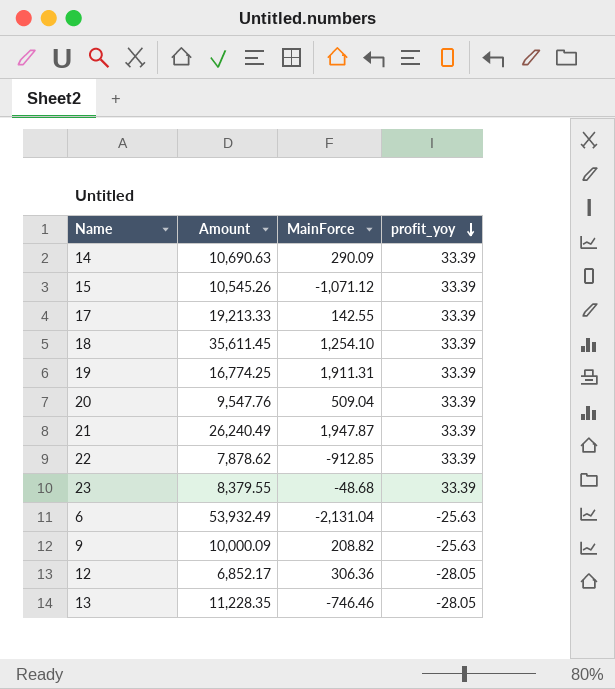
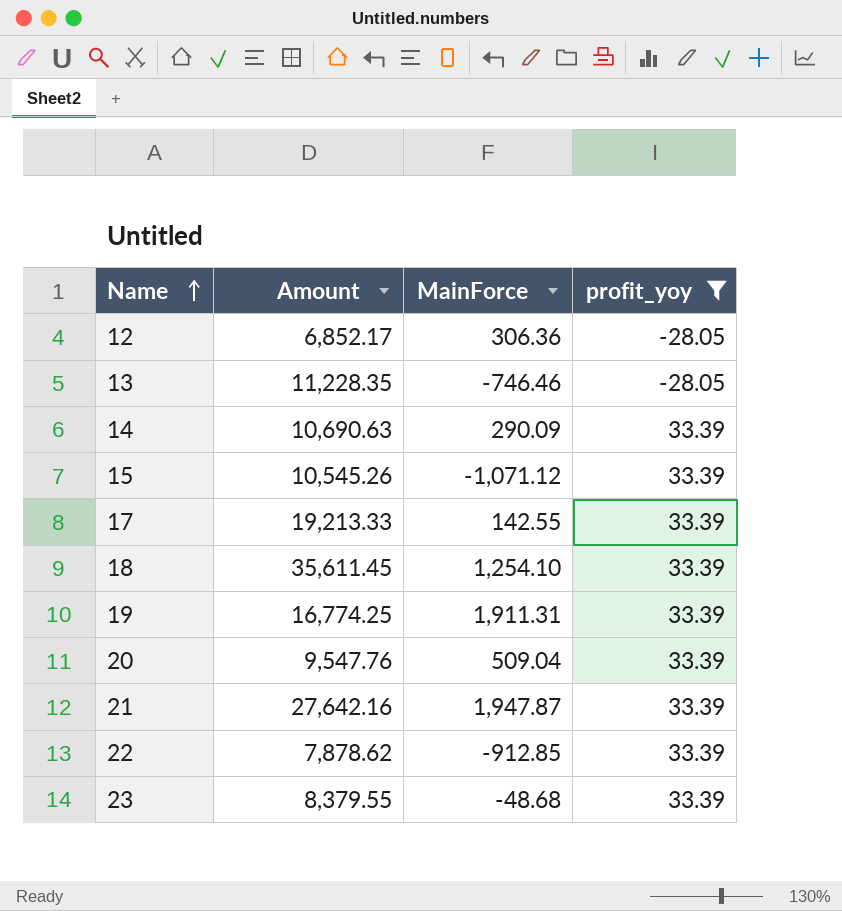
filter: none -> profit_yoy != -25.63
row order: profit_yoy descending -> Name ascending
21 | Amount: 26,240.49 -> 27,642.16

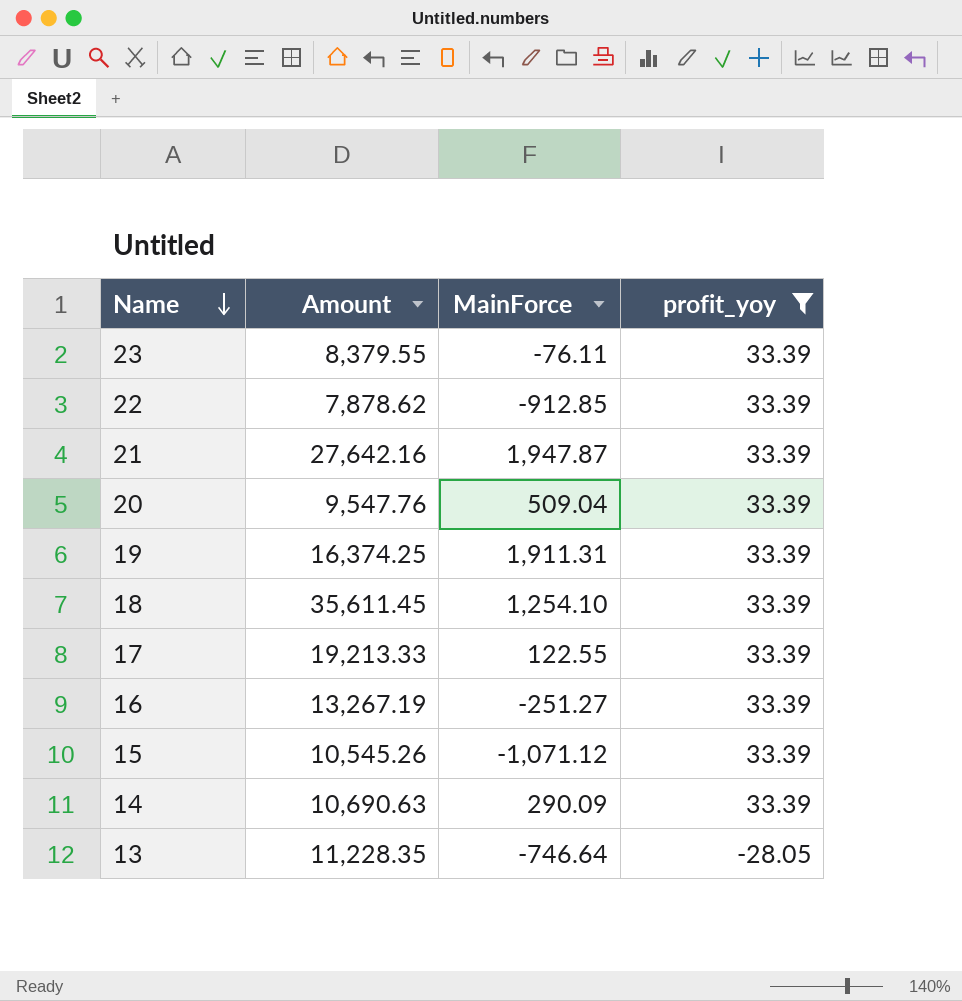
row order: Name ascending -> Name descending
row 12: 6,852.17 | 306.36 | -28.05 -> none
23 | MainForce: -48.68 -> -76.11
19 | Amount: 16,774.25 -> 16,374.25
17 | MainForce: 142.55 -> 122.55
row 16: none -> 13,267.19 | -251.27 | 33.39
13 | MainForce: -746.46 -> -746.64

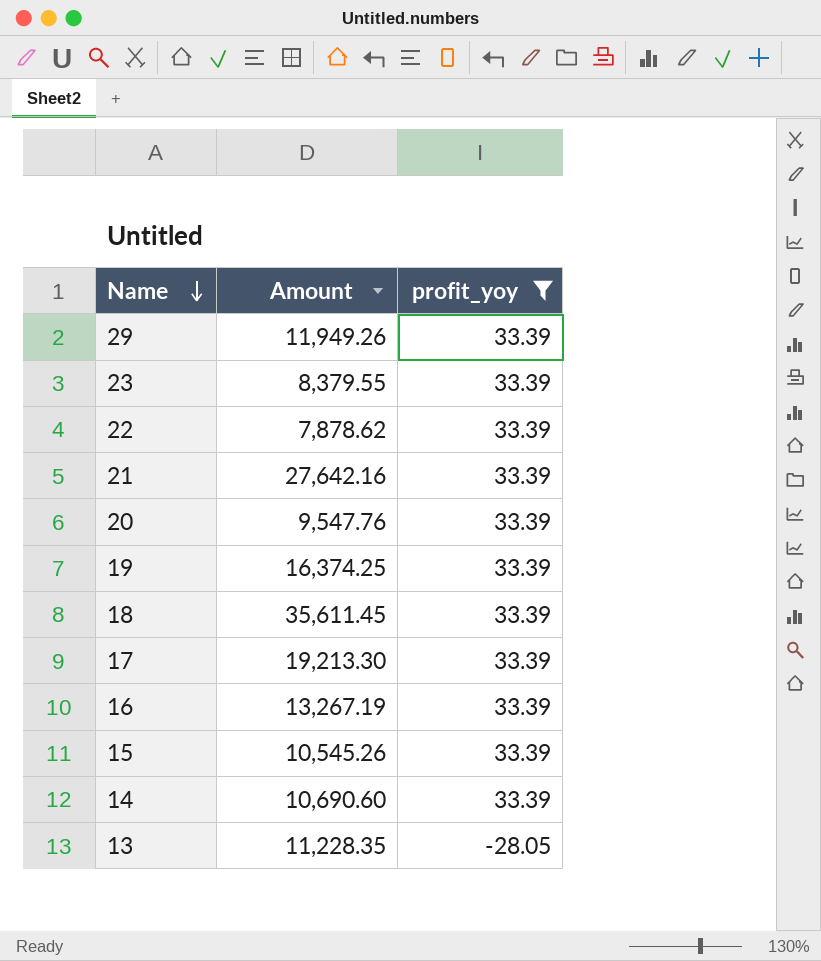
column MainForce | position: 3 -> none
row 29: none -> 11,949.26 | 33.39
17 | Amount: 19,213.33 -> 19,213.30
14 | Amount: 10,690.63 -> 10,690.60

